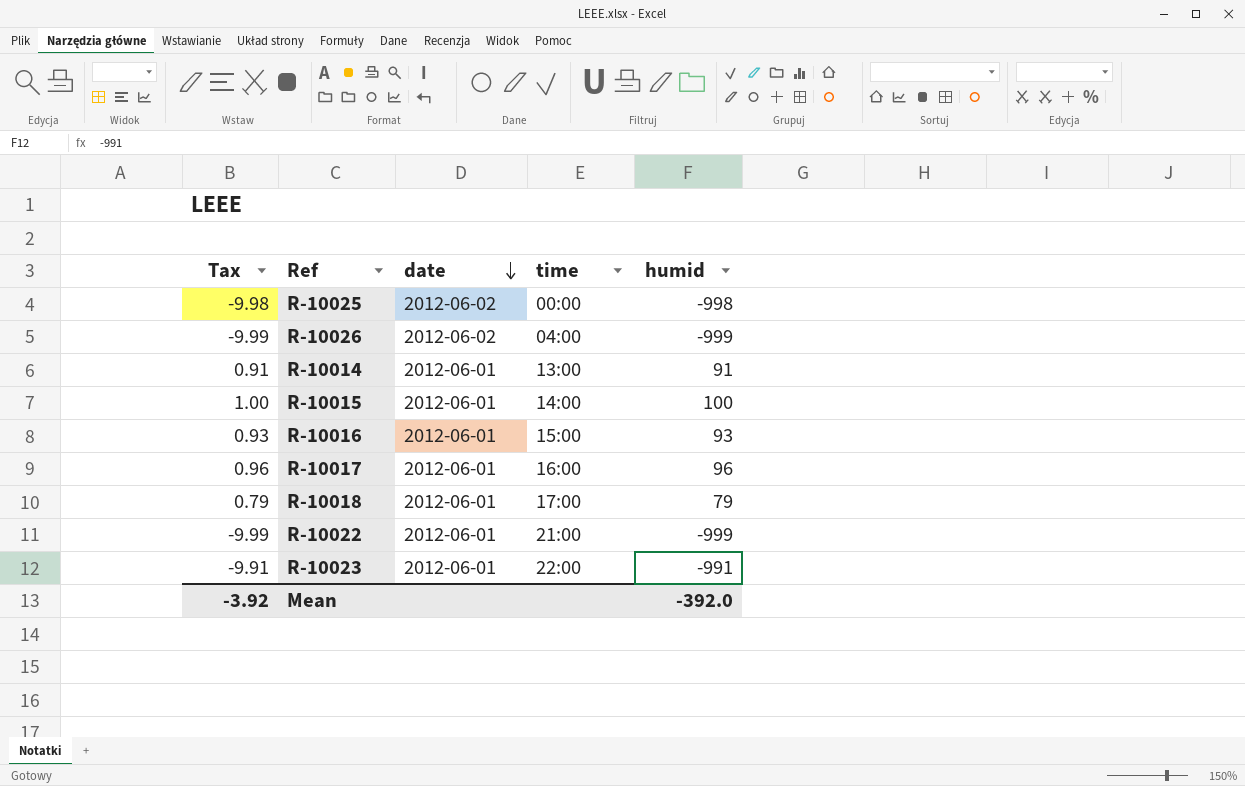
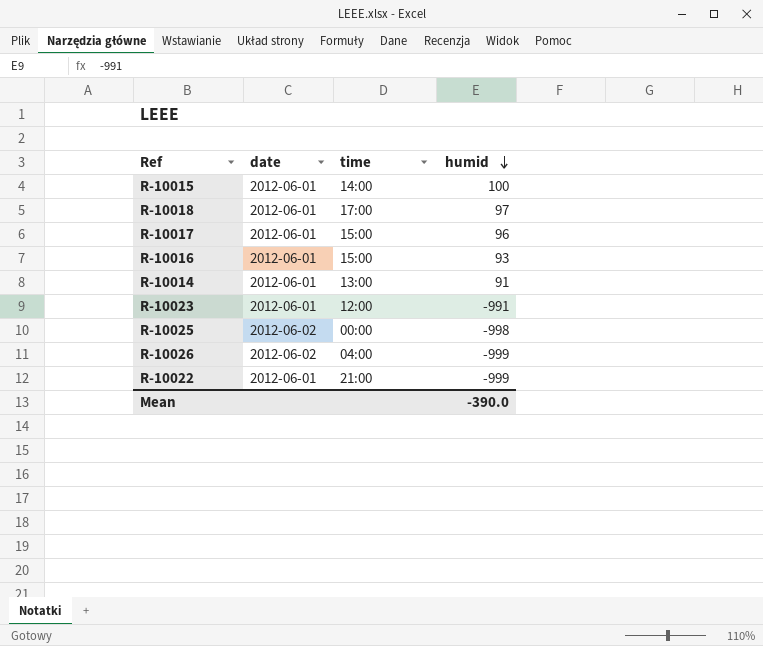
row order: date descending -> humid descending
column Tax | formula: [humid] * 0.01 -> none
R-10018 | humid: 79 -> 97
R-10017 | time: 16:00 -> 15:00
R-10023 | time: 22:00 -> 12:00
Mean | humid: -392.0 -> -390.0

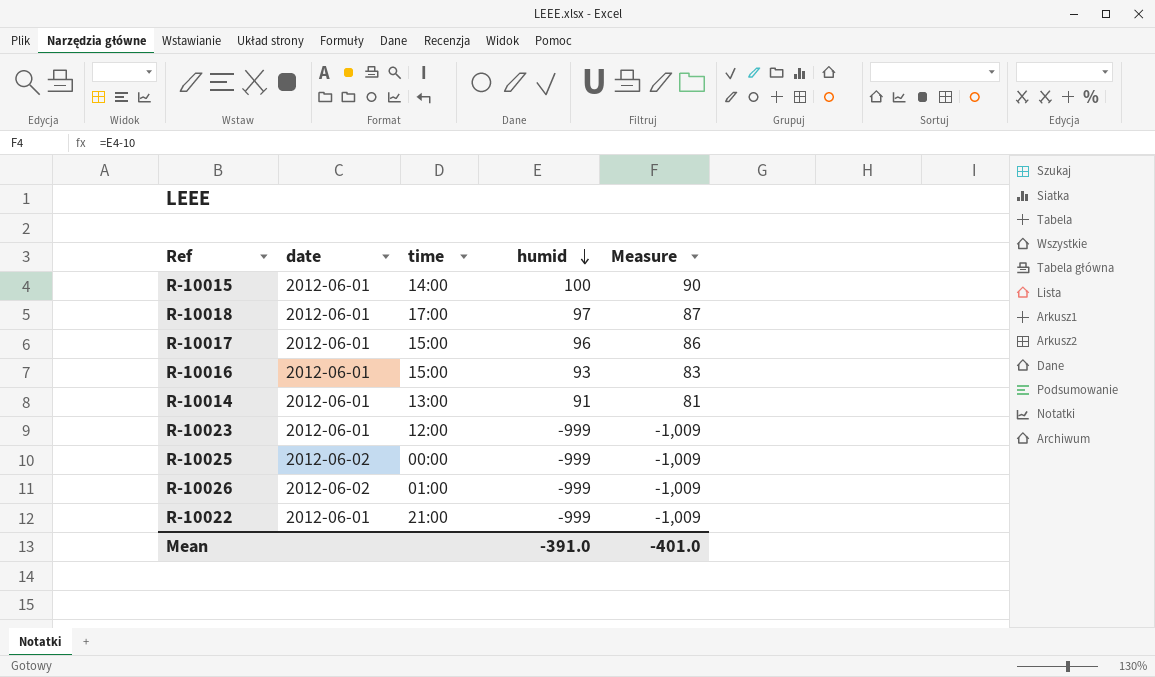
column Measure | formula: none -> [humid] - 10
R-10023 | humid: -991 -> -999
R-10025 | humid: -998 -> -999
R-10026 | time: 04:00 -> 01:00
Mean | humid: -390.0 -> -391.0

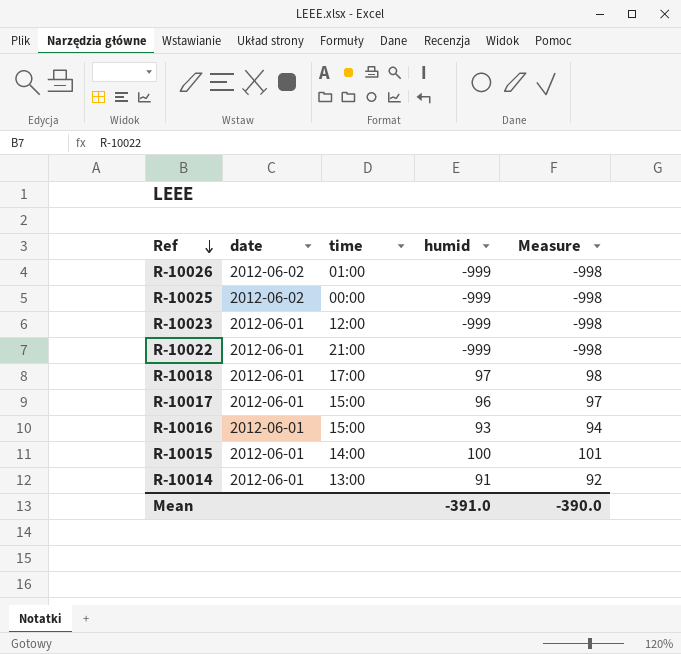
row order: humid descending -> Ref descending
column Measure | formula: [humid] - 10 -> [humid] + 1
Mean | Measure: -401.0 -> -390.0

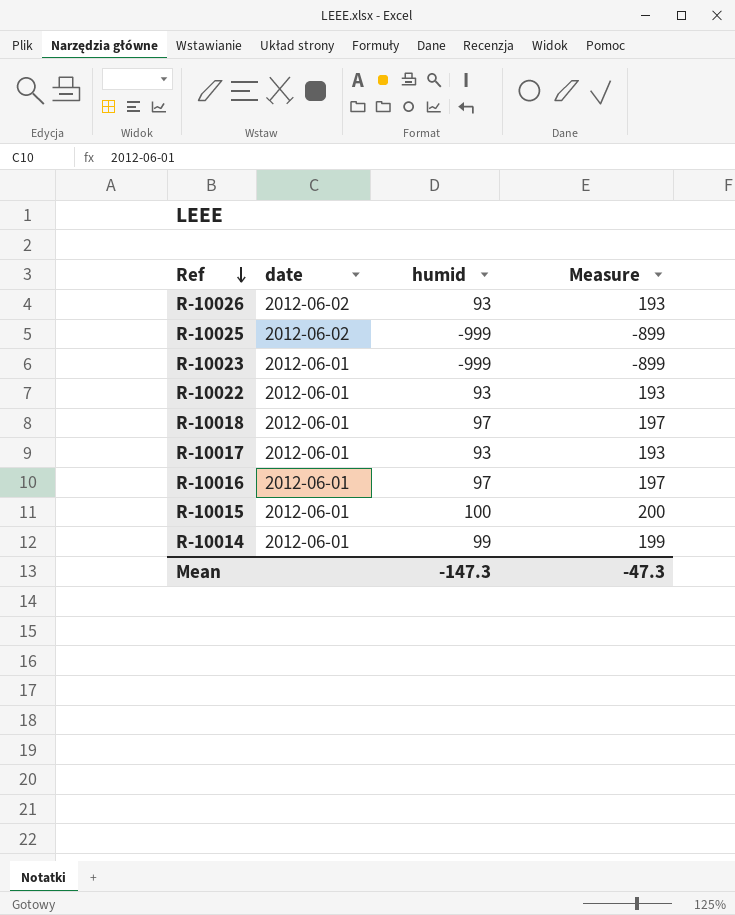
column time | position: 3 -> none
column Measure | formula: [humid] + 1 -> [humid] + 100
R-10026 | humid: -999 -> 93
R-10022 | humid: -999 -> 93
R-10017 | humid: 96 -> 93
R-10016 | humid: 93 -> 97
R-10014 | humid: 91 -> 99
Mean | humid: -391.0 -> -147.3
Mean | Measure: -390.0 -> -47.3

